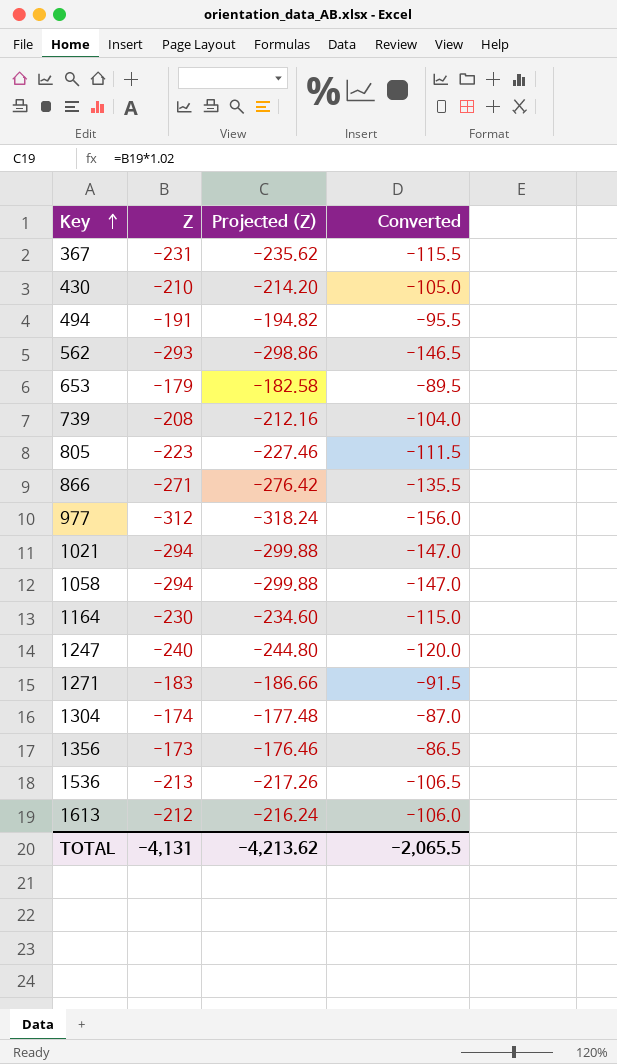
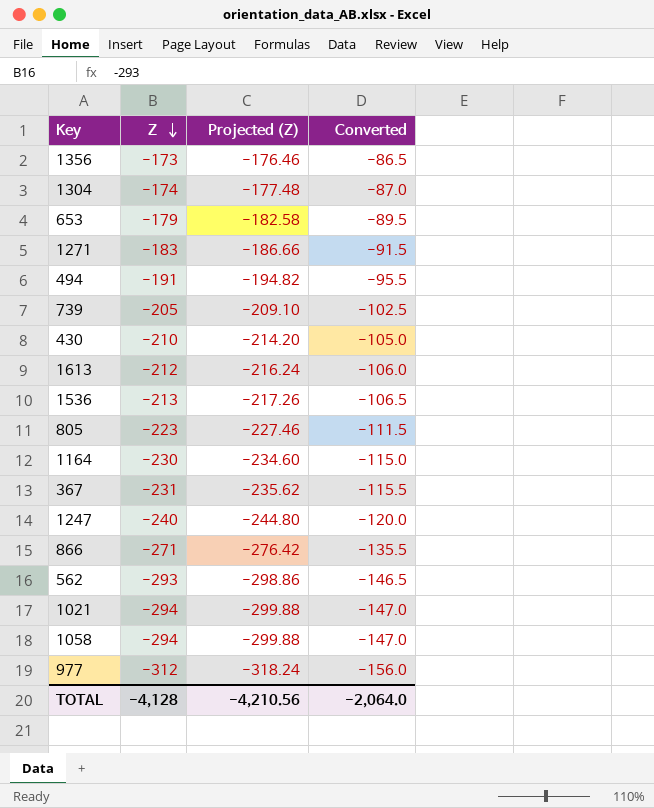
row order: Key ascending -> Z descending
739 | Z: -208 -> -205
739 | Projected (Z): -212.16 -> -209.10
739 | Converted: -104.0 -> -102.5
TOTAL | Z: -4,131 -> -4,128
TOTAL | Projected (Z): -4,213.62 -> -4,210.56
TOTAL | Converted: -2,065.5 -> -2,064.0

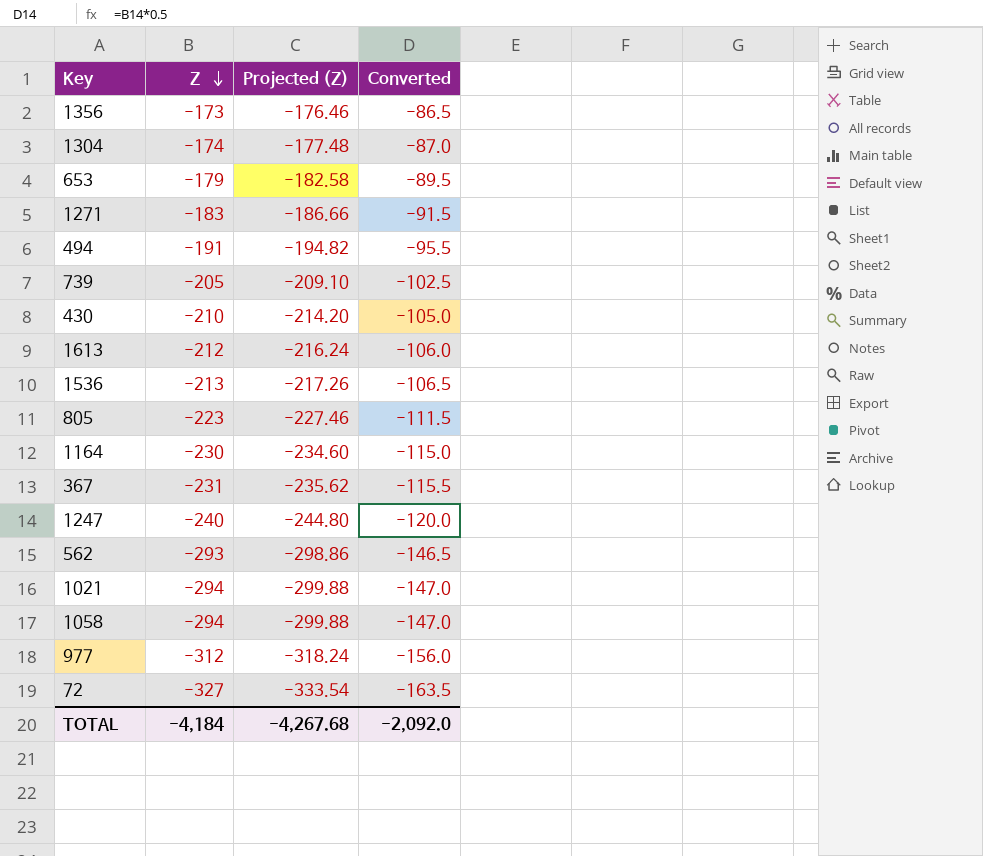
row 866: -271 | -276.42 | -135.5 -> none
row 72: none -> -327 | -333.54 | -163.5
TOTAL | Z: -4,128 -> -4,184
TOTAL | Projected (Z): -4,210.56 -> -4,267.68
TOTAL | Converted: -2,064.0 -> -2,092.0

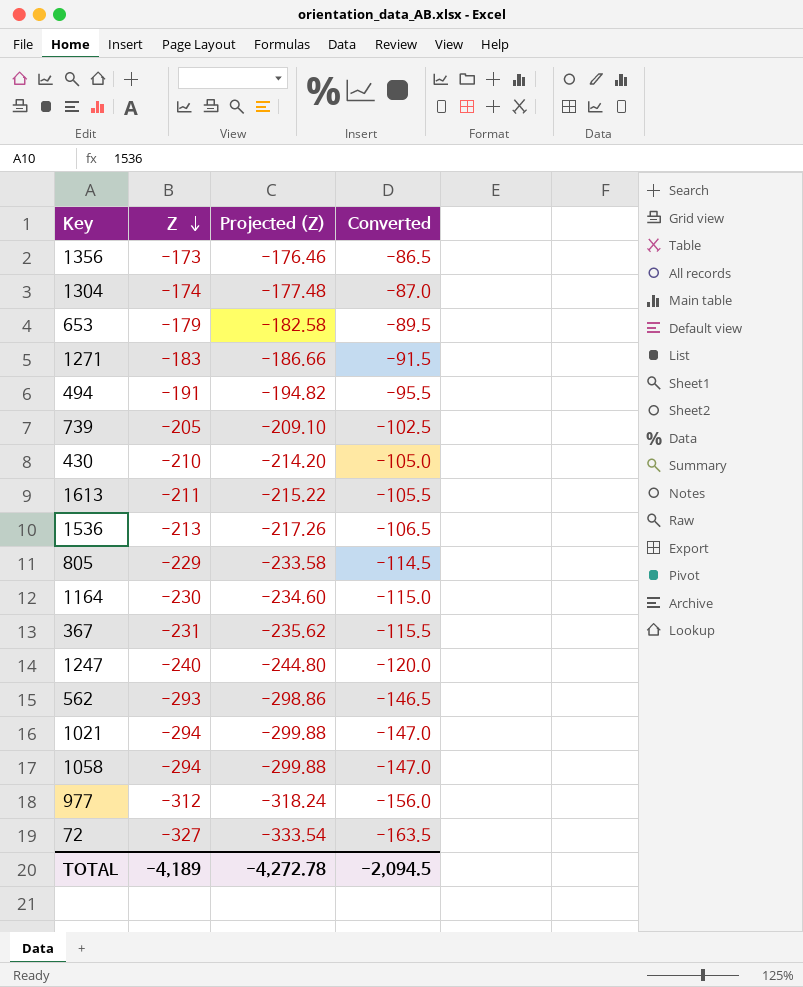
1613 | Z: -212 -> -211
1613 | Projected (Z): -216.24 -> -215.22
1613 | Converted: -106.0 -> -105.5
805 | Z: -223 -> -229
805 | Projected (Z): -227.46 -> -233.58
805 | Converted: -111.5 -> -114.5
TOTAL | Z: -4,184 -> -4,189
TOTAL | Projected (Z): -4,267.68 -> -4,272.78
TOTAL | Converted: -2,092.0 -> -2,094.5

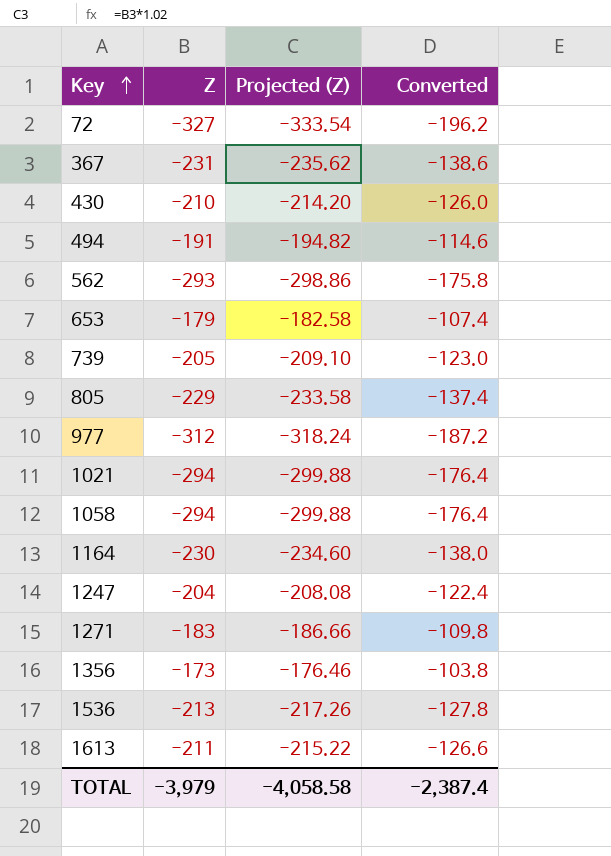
row order: Z descending -> Key ascending
column Converted | formula: [Z] * 0.5 -> [Z] * 0.6
row 1304: -174 | -177.48 | -87.0 -> none
1247 | Z: -240 -> -204
1247 | Projected (Z): -244.80 -> -208.08
TOTAL | Z: -4,189 -> -3,979
TOTAL | Projected (Z): -4,272.78 -> -4,058.58
TOTAL | Converted: -2,094.5 -> -2,387.4

